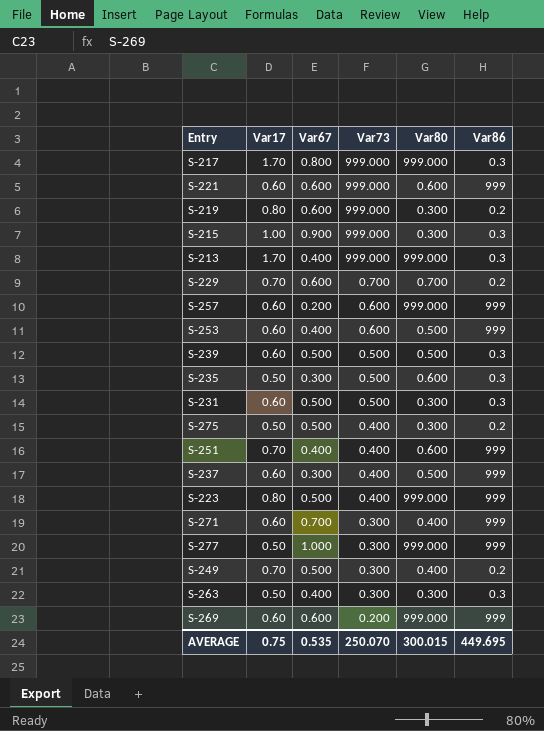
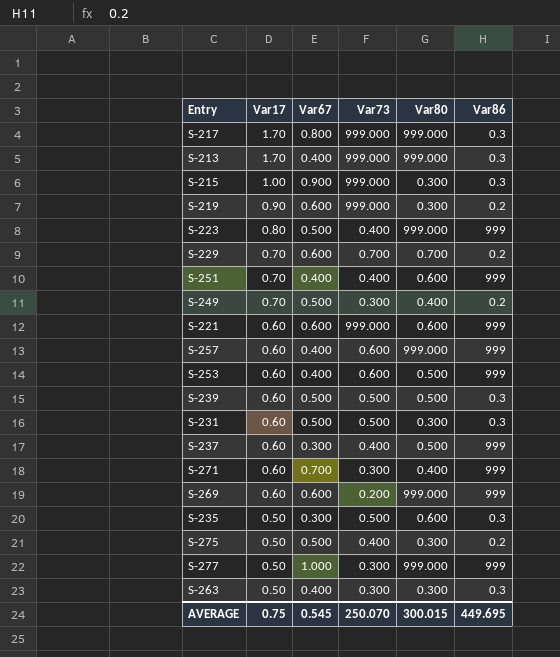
row order: Var73 descending -> Var17 descending
S-219 | Var17: 0.80 -> 0.90
S-257 | Var67: 0.200 -> 0.400
AVERAGE | Var67: 0.535 -> 0.545

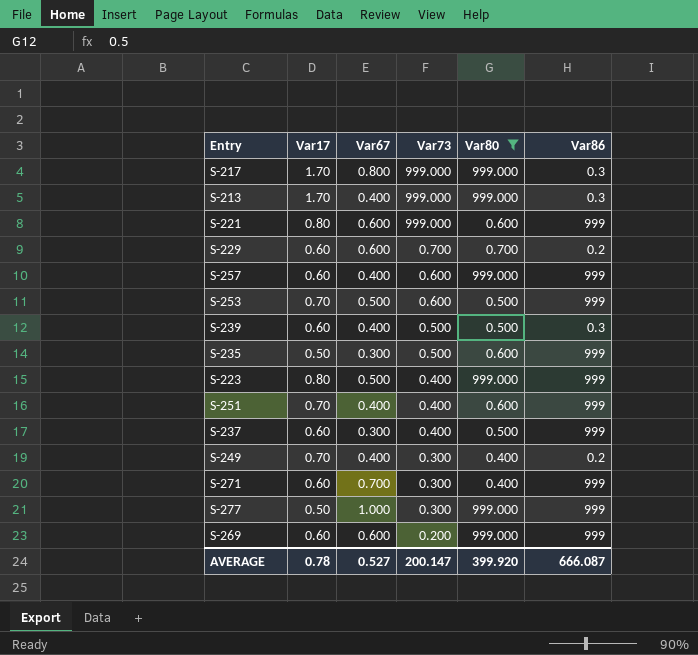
filter: none -> Var80 != 0.300
row order: Var17 descending -> Var73 descending
S-221 | Var17: 0.60 -> 0.80
S-229 | Var17: 0.70 -> 0.60
S-253 | Var17: 0.60 -> 0.70
S-253 | Var67: 0.400 -> 0.500
S-239 | Var67: 0.500 -> 0.400
S-235 | Var86: 0.3 -> 999
S-249 | Var67: 0.500 -> 0.400
AVERAGE | Var17: 0.75 -> 0.78
AVERAGE | Var67: 0.545 -> 0.527
AVERAGE | Var73: 250.070 -> 200.147
AVERAGE | Var80: 300.015 -> 399.920
AVERAGE | Var86: 449.695 -> 666.087

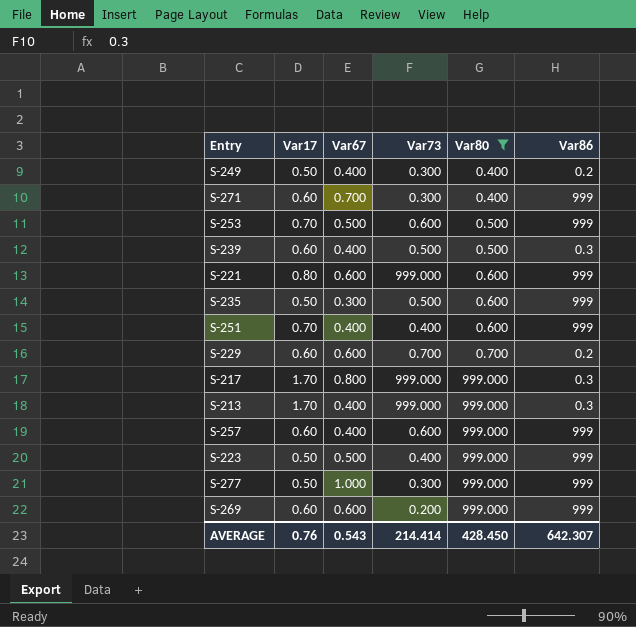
row order: Var73 descending -> Var80 ascending
row S-237: 0.60 | 0.300 | 0.400 | 0.500 | 999 -> none
S-249 | Var17: 0.70 -> 0.50
S-223 | Var17: 0.80 -> 0.50
AVERAGE | Var17: 0.78 -> 0.76
AVERAGE | Var67: 0.527 -> 0.543
AVERAGE | Var73: 200.147 -> 214.414
AVERAGE | Var80: 399.920 -> 428.450
AVERAGE | Var86: 666.087 -> 642.307

